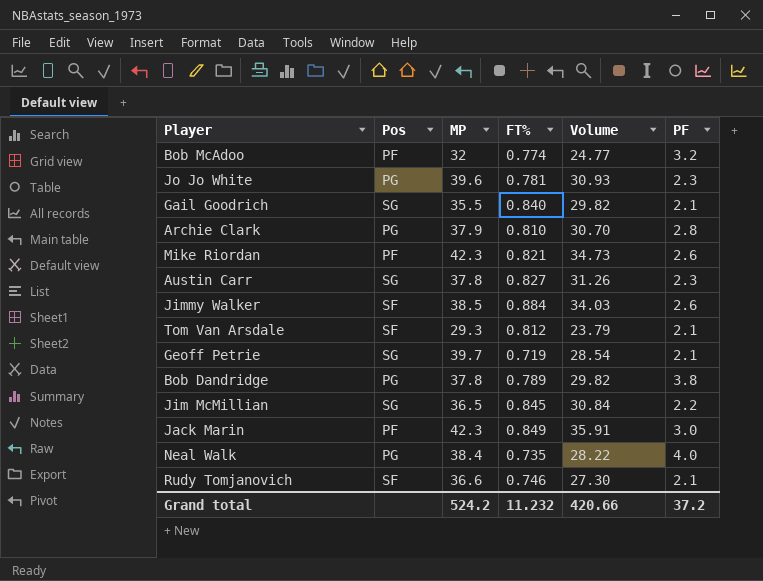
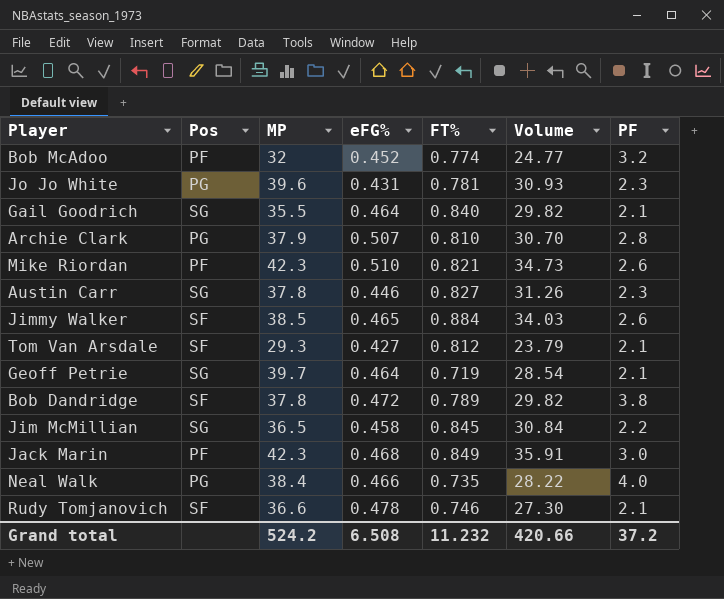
column eFG% | position: none -> 4
Bob Dandridge | Pos: PG -> SF

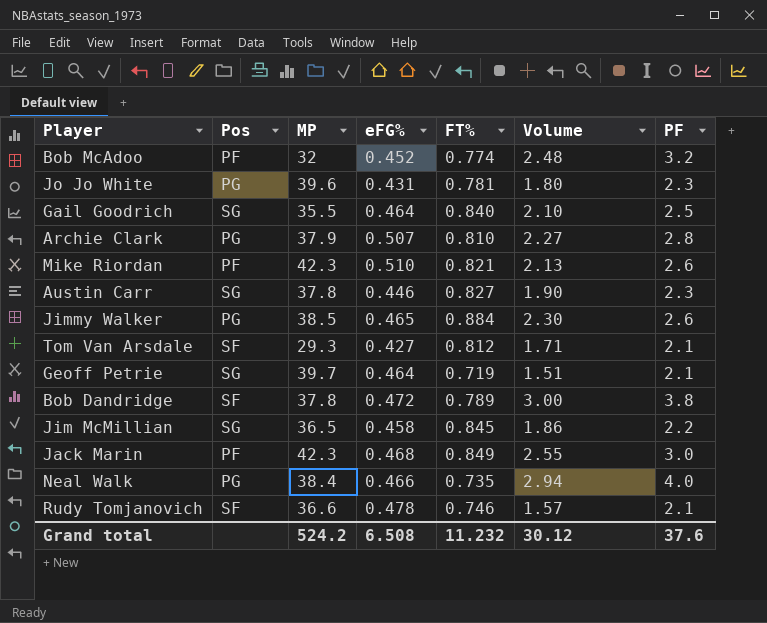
column Volume | formula: [MP] * [FT%] -> [FT%] * [PF]
Gail Goodrich | PF: 2.1 -> 2.5
Jimmy Walker | Pos: SF -> PG
Grand total | Volume: 420.66 -> 30.12
Grand total | PF: 37.2 -> 37.6

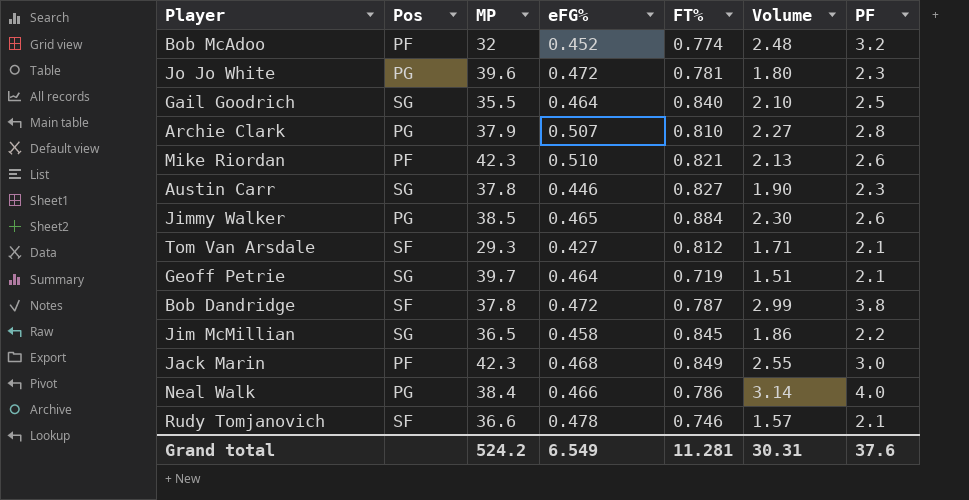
Jo Jo White | eFG%: 0.431 -> 0.472
Bob Dandridge | FT%: 0.789 -> 0.787
Bob Dandridge | Volume: 3.00 -> 2.99
Neal Walk | FT%: 0.735 -> 0.786
Neal Walk | Volume: 2.94 -> 3.14
Grand total | eFG%: 6.508 -> 6.549
Grand total | FT%: 11.232 -> 11.281
Grand total | Volume: 30.12 -> 30.31

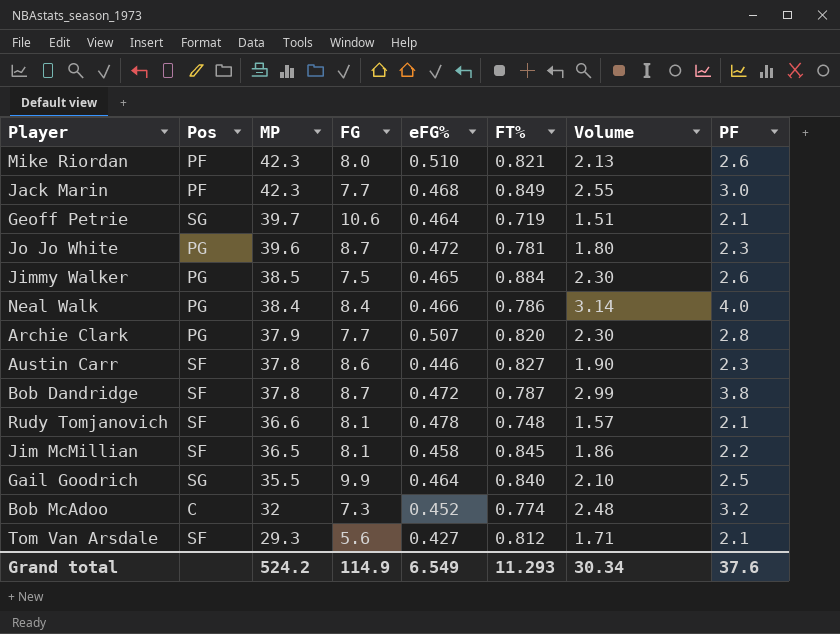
row order: none -> MP descending
column FG | position: none -> 4
Archie Clark | FT%: 0.810 -> 0.820
Archie Clark | Volume: 2.27 -> 2.30
Austin Carr | Pos: SG -> SF
Rudy Tomjanovich | FT%: 0.746 -> 0.748
Jim McMillian | Pos: SG -> SF
Bob McAdoo | Pos: PF -> C
Grand total | FT%: 11.281 -> 11.293
Grand total | Volume: 30.31 -> 30.34

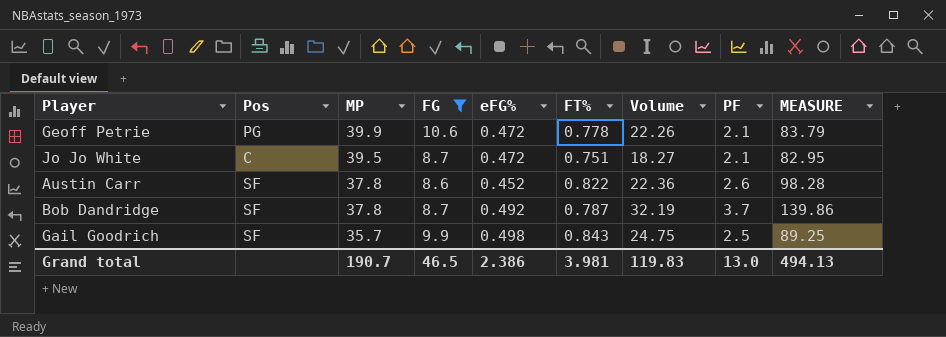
filter: none -> FG >= 8.6
column Volume | formula: [FT%] * [PF] -> [FG] * [PF]
column MEASURE | formula: none -> [MP] * [PF]
Geoff Petrie | Pos: SG -> PG
Geoff Petrie | MP: 39.7 -> 39.9
Geoff Petrie | eFG%: 0.464 -> 0.472
Geoff Petrie | FT%: 0.719 -> 0.778
Jo Jo White | Pos: PG -> C
Jo Jo White | MP: 39.6 -> 39.5
Jo Jo White | FT%: 0.781 -> 0.751
Jo Jo White | PF: 2.3 -> 2.1
Austin Carr | eFG%: 0.446 -> 0.452
Austin Carr | FT%: 0.827 -> 0.822
Austin Carr | PF: 2.3 -> 2.6
Bob Dandridge | eFG%: 0.472 -> 0.492
Bob Dandridge | PF: 3.8 -> 3.7
Gail Goodrich | Pos: SG -> SF
Gail Goodrich | MP: 35.5 -> 35.7
Gail Goodrich | eFG%: 0.464 -> 0.498
Gail Goodrich | FT%: 0.840 -> 0.843
Grand total | MP: 524.2 -> 190.7
Grand total | FG: 114.9 -> 46.5
Grand total | eFG%: 6.549 -> 2.386
Grand total | FT%: 11.293 -> 3.981
Grand total | Volume: 30.34 -> 119.83
Grand total | PF: 37.6 -> 13.0

